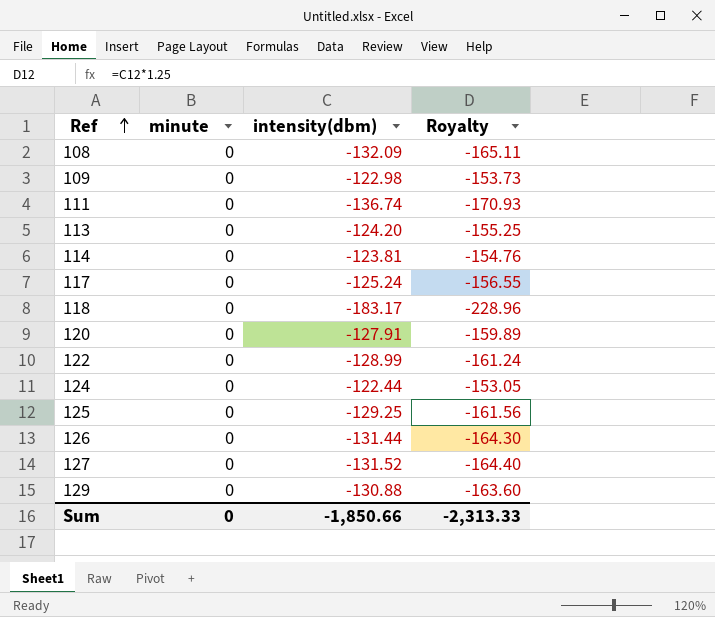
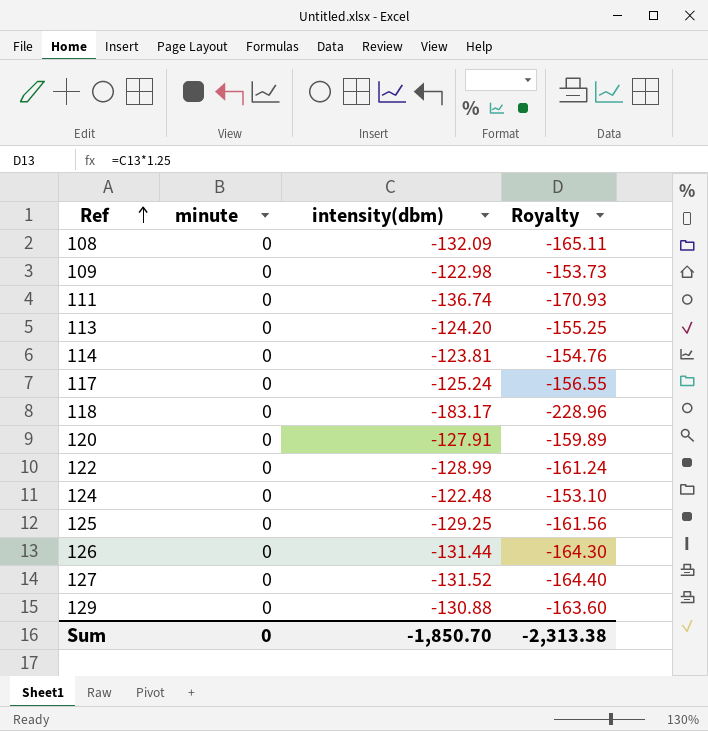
124 | intensity(dbm): -122.44 -> -122.48
124 | Royalty: -153.05 -> -153.10
Sum | intensity(dbm): -1,850.66 -> -1,850.70
Sum | Royalty: -2,313.33 -> -2,313.38

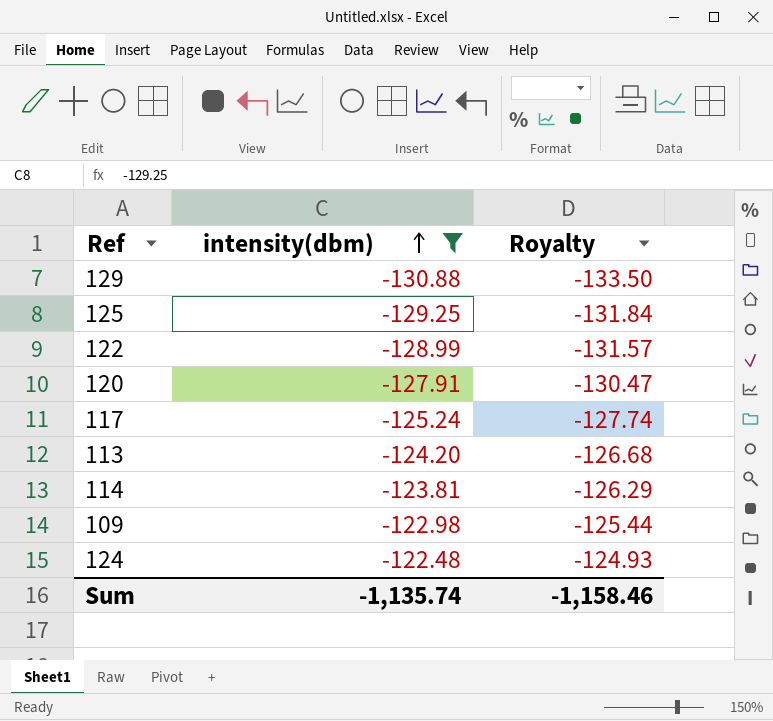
filter: none -> intensity(dbm) >= -130.88
row order: Ref ascending -> intensity(dbm) ascending
column minute | position: 2 -> none
column Royalty | formula: [intensity(dbm)] * 1.25 -> [intensity(dbm)] * 1.02
Sum | intensity(dbm): -1,850.70 -> -1,135.74
Sum | Royalty: -2,313.38 -> -1,158.46

